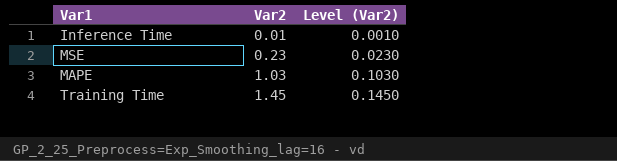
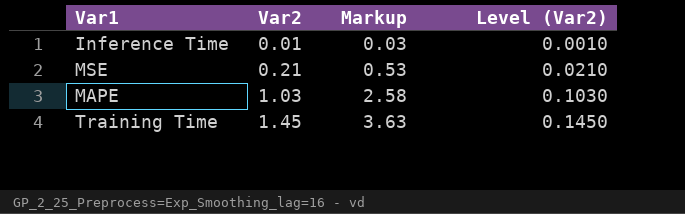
column Markup | formula: none -> [Var2] * 2.5
MSE | Var2: 0.23 -> 0.21
MSE | Level (Var2): 0.0230 -> 0.0210

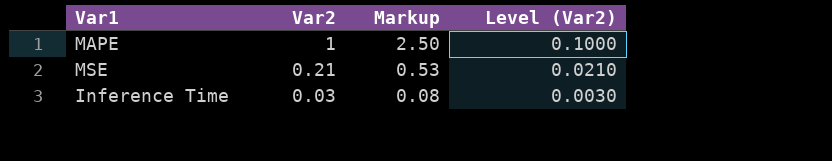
row order: Var2 ascending -> Var2 descending
row Training Time: 1.45 | 3.63 | 0.1450 -> none
MAPE | Var2: 1.03 -> 1
MAPE | Markup: 2.58 -> 2.50
MAPE | Level (Var2): 0.1030 -> 0.1000
Inference Time | Var2: 0.01 -> 0.03
Inference Time | Markup: 0.03 -> 0.08
Inference Time | Level (Var2): 0.0010 -> 0.0030

